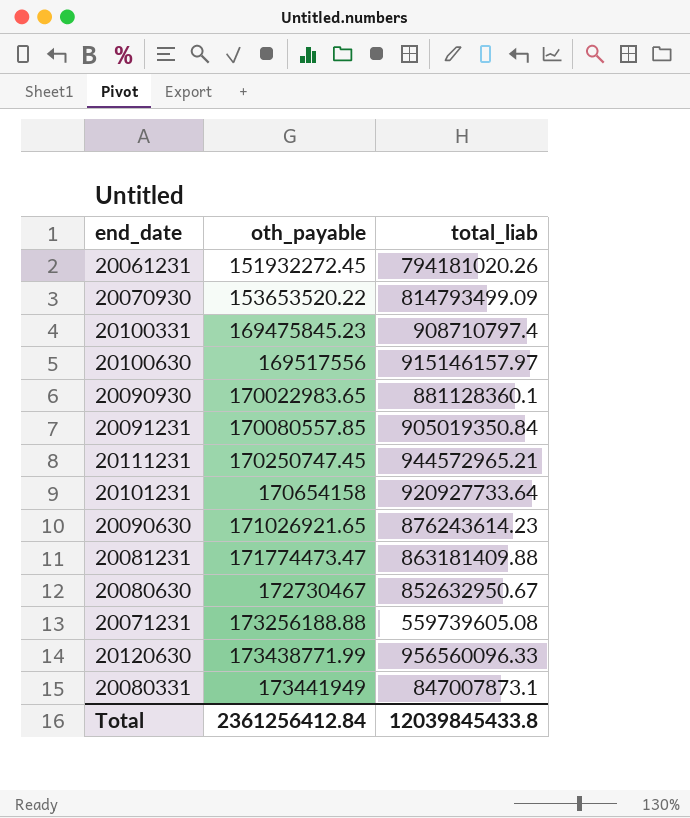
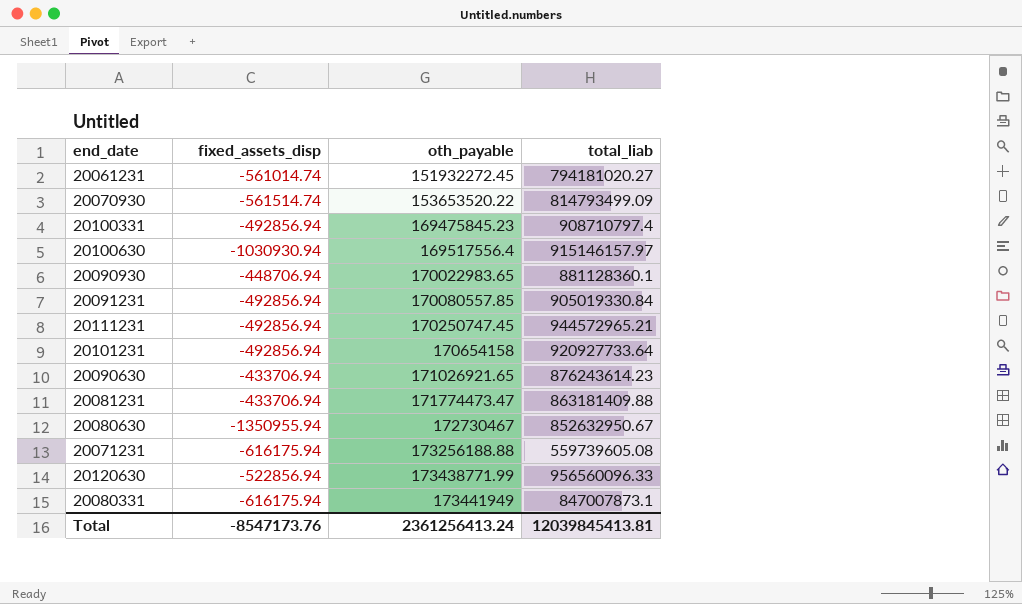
column fixed_assets_disp | position: none -> 2
20061231 | total_liab: 794181020.26 -> 794181020.27
20100630 | oth_payable: 169517556 -> 169517556.4
20091231 | total_liab: 905019350.84 -> 905019330.84
Total | oth_payable: 2361256412.84 -> 2361256413.24
Total | total_liab: 12039845433.8 -> 12039845413.81

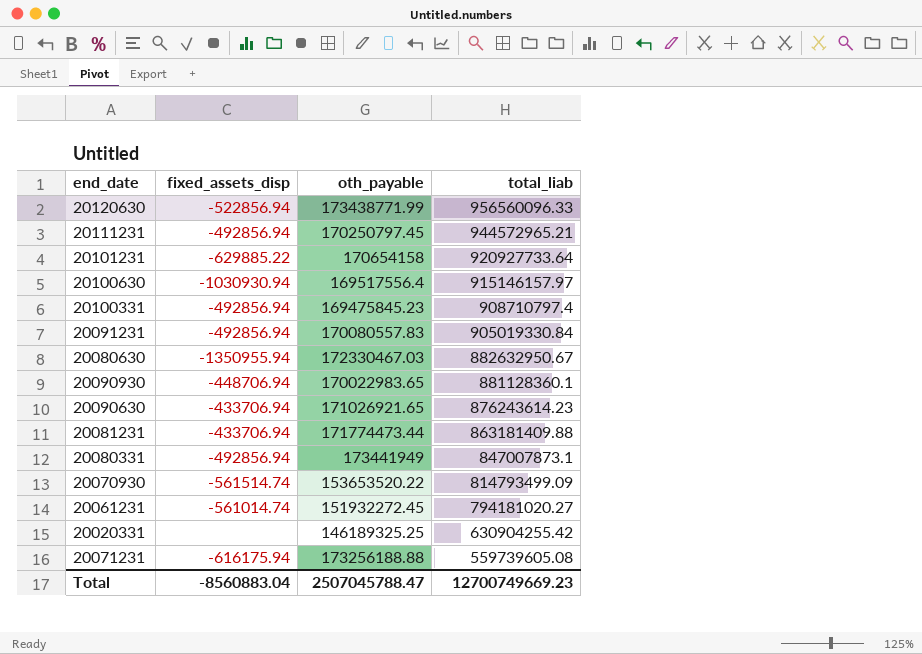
row order: oth_payable ascending -> total_liab descending
20111231 | oth_payable: 170250747.45 -> 170250797.45
20101231 | fixed_assets_disp: -492856.94 -> -629885.22
20091231 | oth_payable: 170080557.85 -> 170080557.83
20080630 | oth_payable: 172730467 -> 172330467.03
20080630 | total_liab: 852632950.67 -> 882632950.67
20081231 | oth_payable: 171774473.47 -> 171774473.44
20080331 | fixed_assets_disp: -616175.94 -> -492856.94
row 20020331: none -> none | 146189325.25 | 630904255.42
Total | fixed_assets_disp: -8547173.76 -> -8560883.04
Total | oth_payable: 2361256413.24 -> 2507045788.47
Total | total_liab: 12039845413.81 -> 12700749669.23

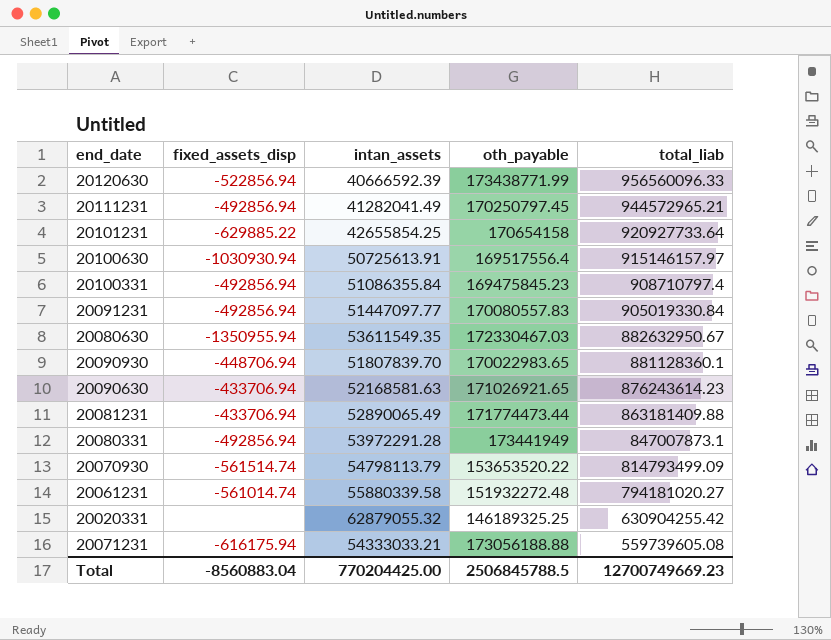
column intan_assets | position: none -> 3
20061231 | oth_payable: 151932272.45 -> 151932272.48
20071231 | oth_payable: 173256188.88 -> 173056188.88
Total | oth_payable: 2507045788.47 -> 2506845788.5

